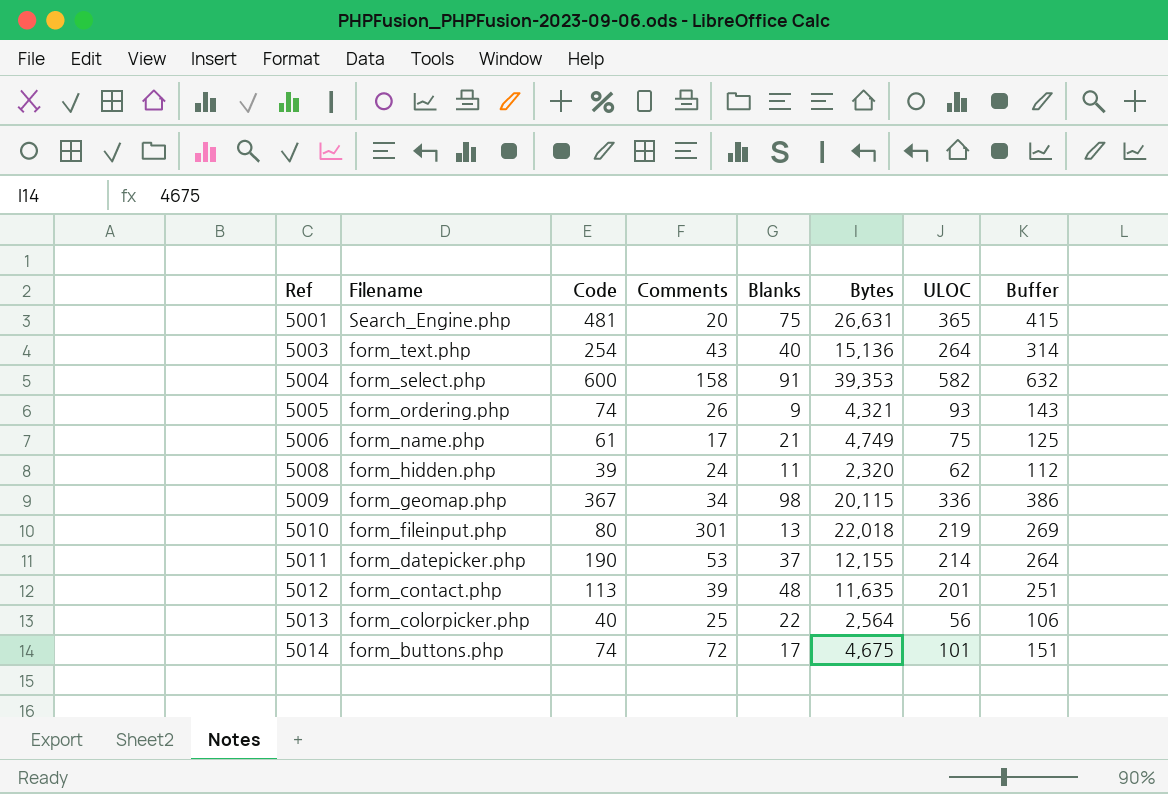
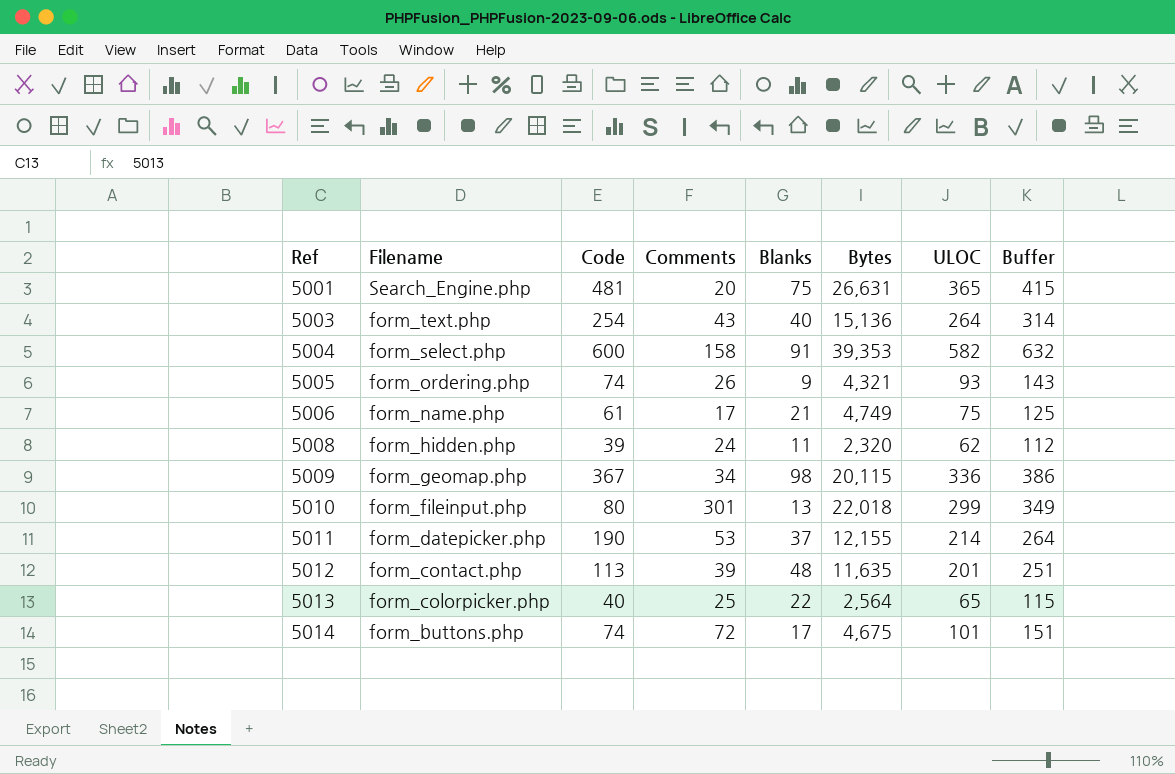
5010 | ULOC: 219 -> 299
5010 | Buffer: 269 -> 349
5013 | ULOC: 56 -> 65
5013 | Buffer: 106 -> 115

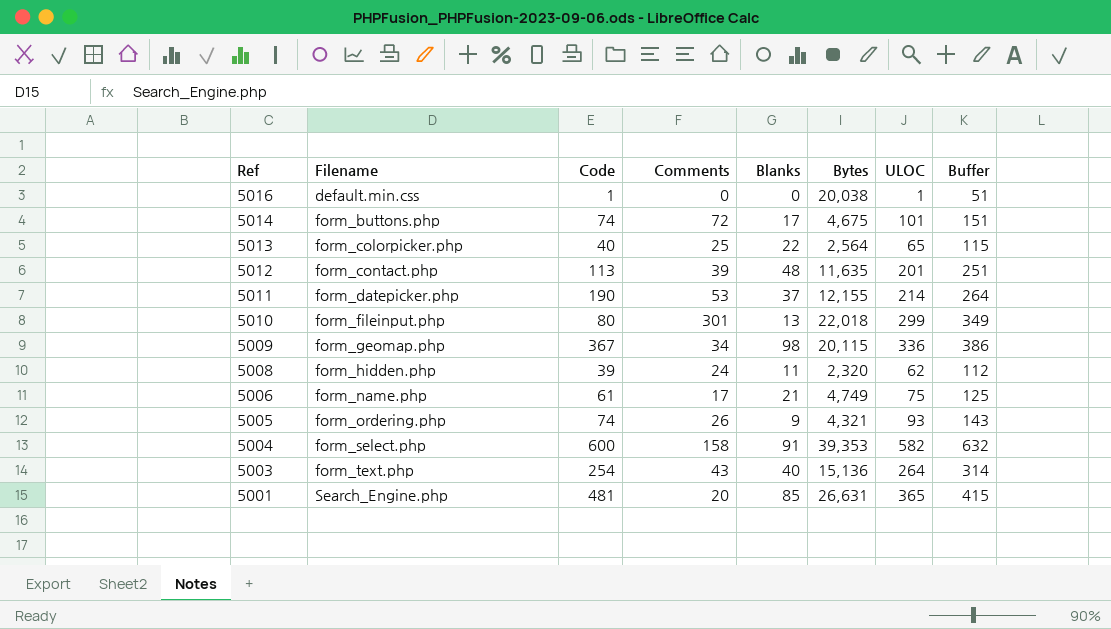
row order: Ref ascending -> Ref descending
row 5016: none -> default.min.css | 1 | 0 | 0 | 20,038 | 1 | 51
5001 | Blanks: 75 -> 85

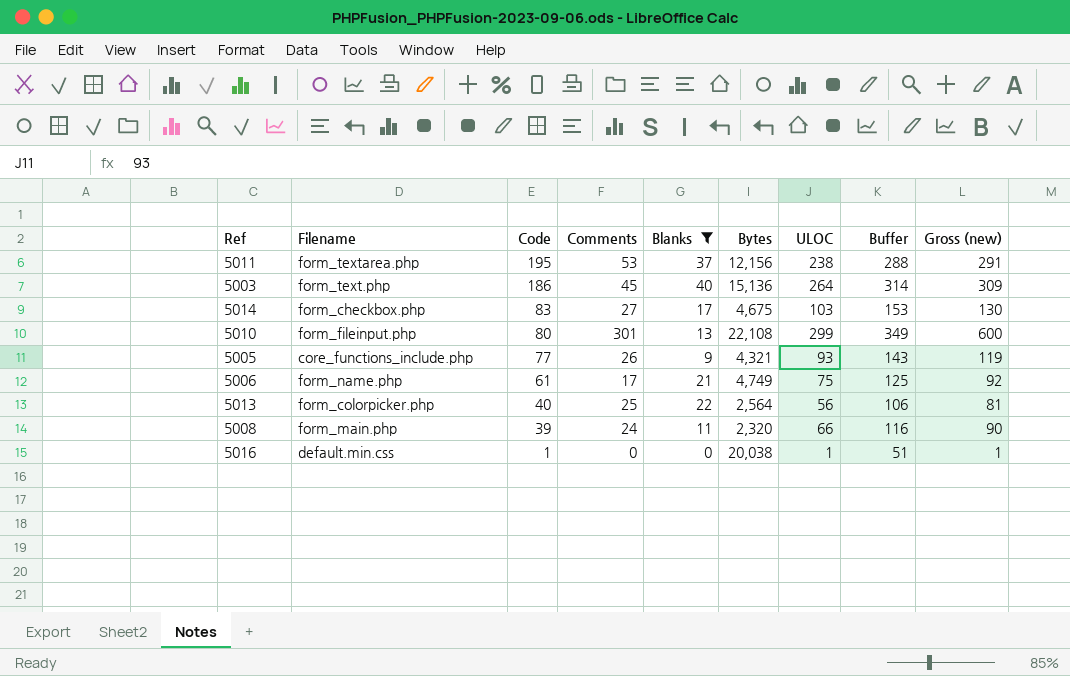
filter: none -> Blanks <= 40
row order: Ref descending -> Code descending
column Gross (new) | formula: none -> [Comments] + [ULOC]
5011 | Filename: form_datepicker.php -> form_textarea.php
5011 | Code: 190 -> 195
5011 | Bytes: 12,155 -> 12,156
5011 | ULOC: 214 -> 238
5011 | Buffer: 264 -> 288
5003 | Code: 254 -> 186
5003 | Comments: 43 -> 45
5014 | Filename: form_buttons.php -> form_checkbox.php
5014 | Code: 74 -> 83
5014 | Comments: 72 -> 27
5014 | ULOC: 101 -> 103
5014 | Buffer: 151 -> 153
5010 | Bytes: 22,018 -> 22,108
5005 | Filename: form_ordering.php -> core_functions_include.php
5005 | Code: 74 -> 77
5013 | ULOC: 65 -> 56
5013 | Buffer: 115 -> 106
5008 | Filename: form_hidden.php -> form_main.php
5008 | ULOC: 62 -> 66
5008 | Buffer: 112 -> 116

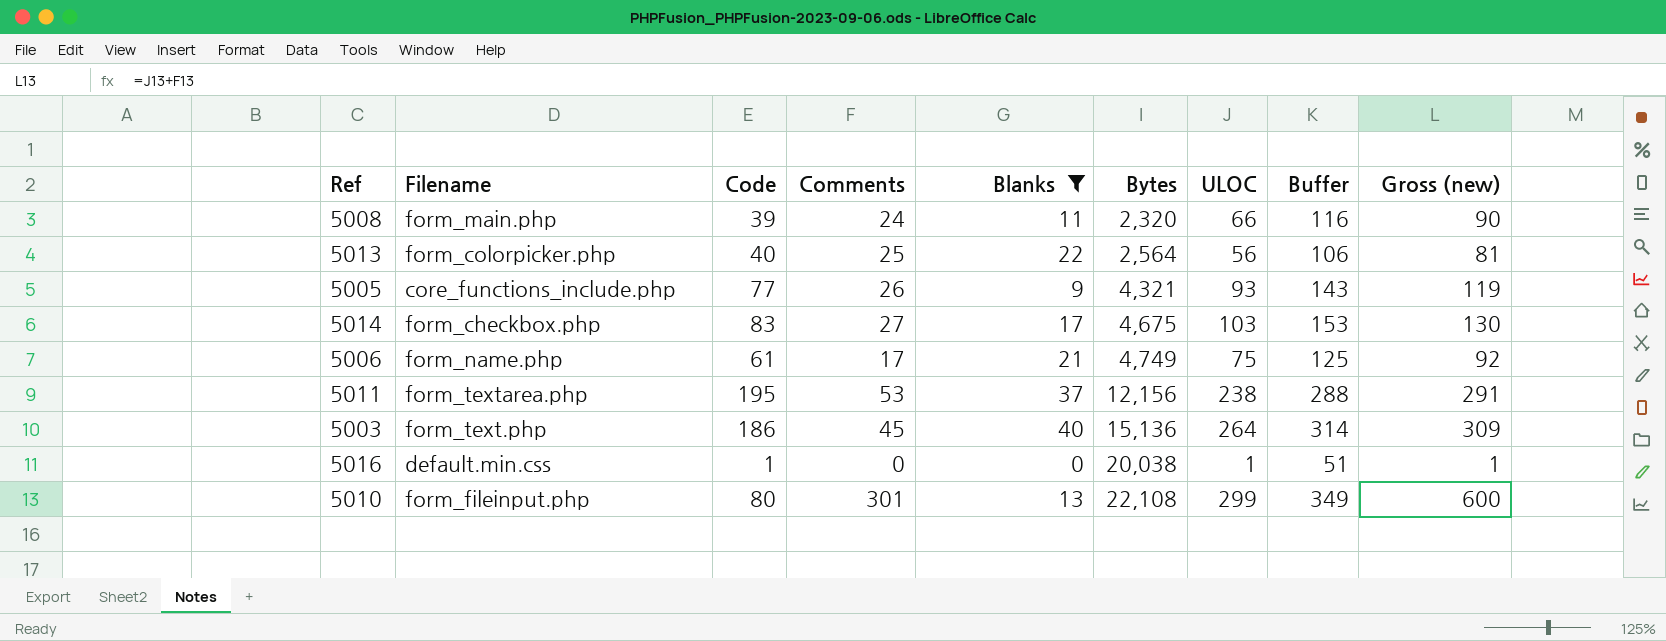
row order: Code descending -> Bytes ascending

